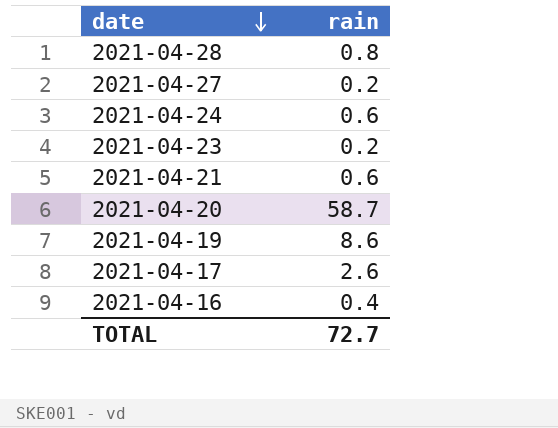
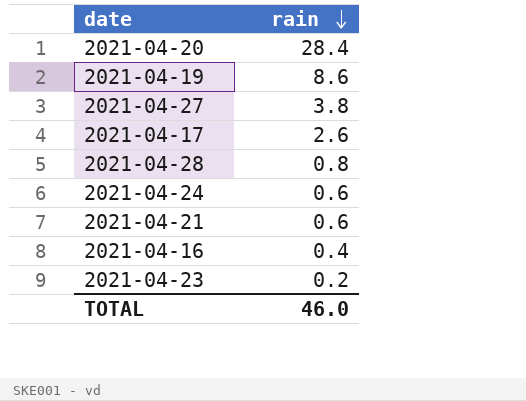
row order: date descending -> rain descending
2021-04-20 | rain: 58.7 -> 28.4
2021-04-27 | rain: 0.2 -> 3.8
TOTAL | rain: 72.7 -> 46.0

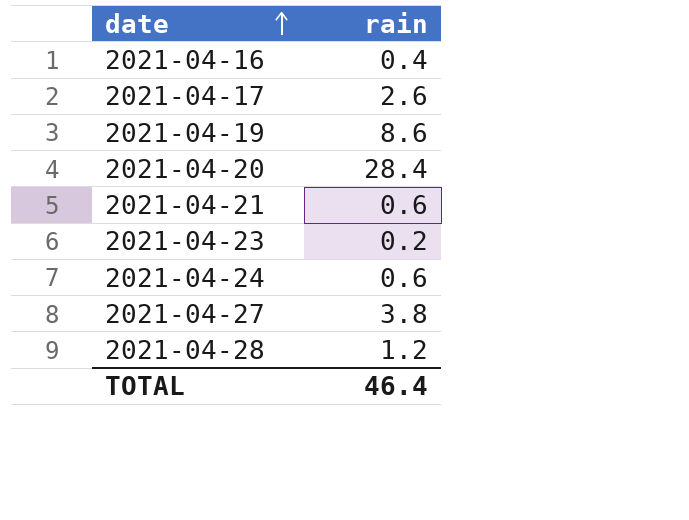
row order: rain descending -> date ascending
2021-04-28 | rain: 0.8 -> 1.2
TOTAL | rain: 46.0 -> 46.4

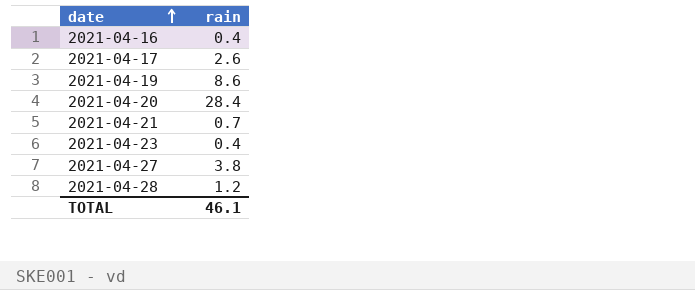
row 2021-04-24: 0.6 -> none
2021-04-21 | rain: 0.6 -> 0.7
2021-04-23 | rain: 0.2 -> 0.4
TOTAL | rain: 46.4 -> 46.1

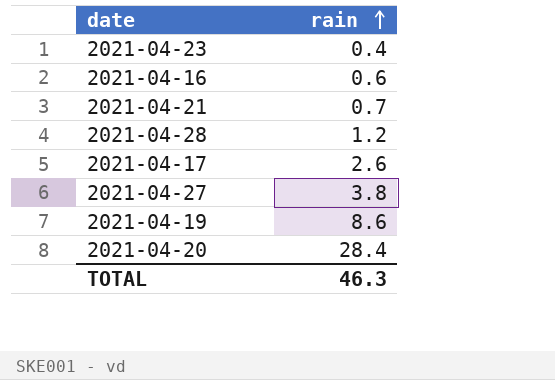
row order: date ascending -> rain ascending
2021-04-16 | rain: 0.4 -> 0.6
TOTAL | rain: 46.1 -> 46.3

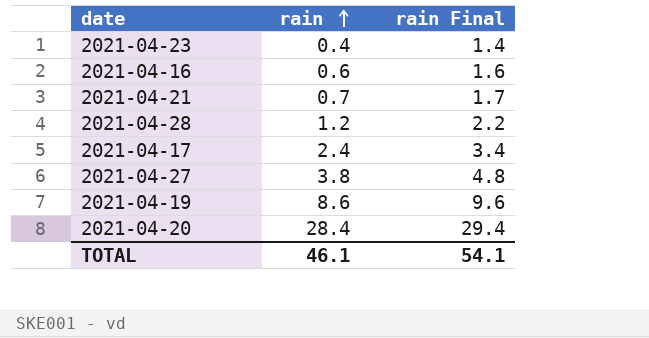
column rain Final | formula: none -> [rain] + 1
2021-04-17 | rain: 2.6 -> 2.4
TOTAL | rain: 46.3 -> 46.1

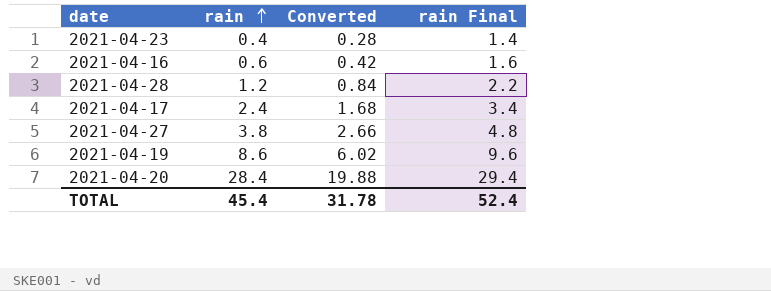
column Converted | formula: none -> [rain] * 0.7
row 2021-04-21: 0.7 | 1.7 -> none
TOTAL | rain: 46.1 -> 45.4
TOTAL | rain Final: 54.1 -> 52.4

